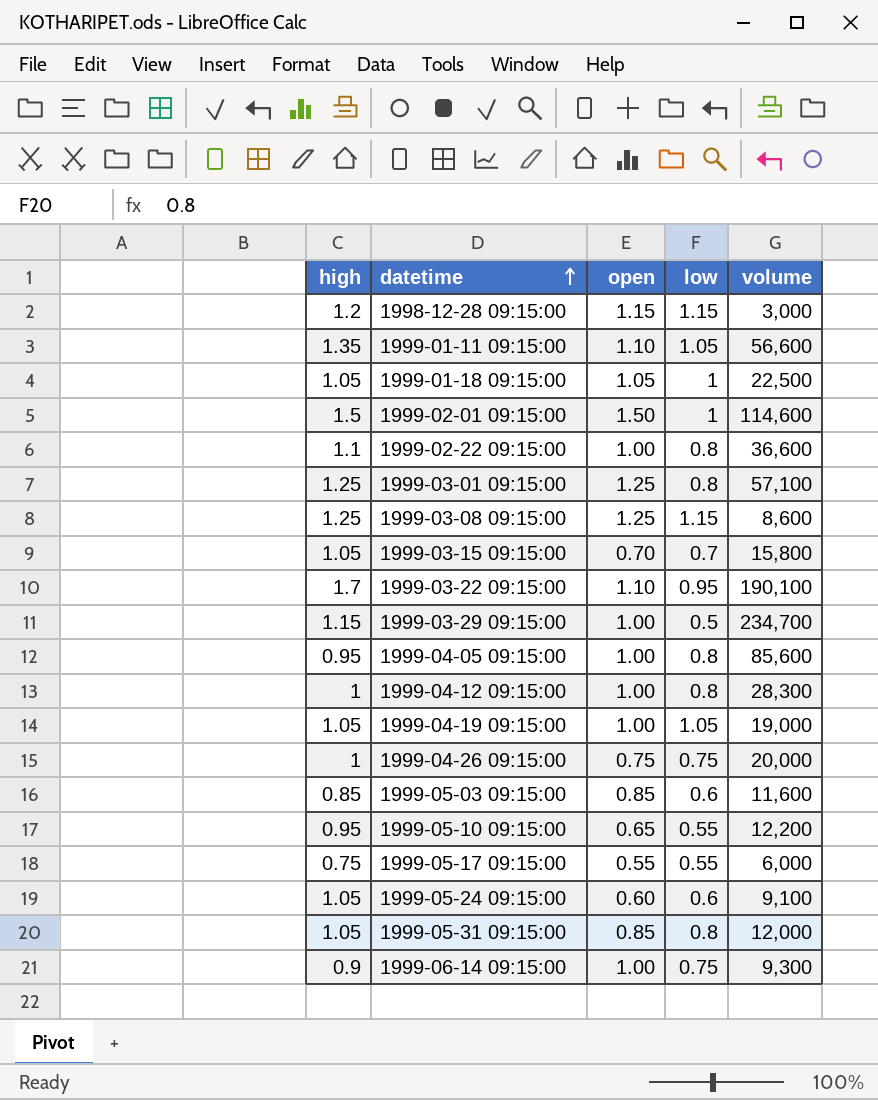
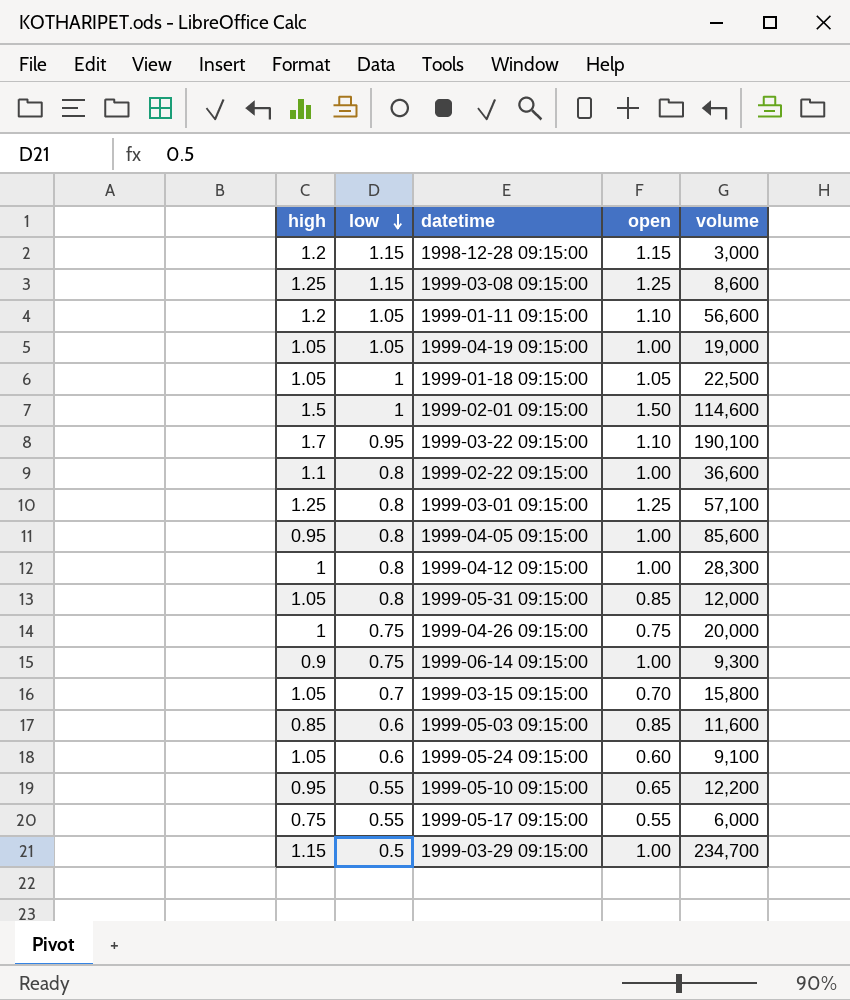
row order: datetime ascending -> low descending
column low | position: 4 -> 2
1999-01-11 09:15:00 | high: 1.35 -> 1.2

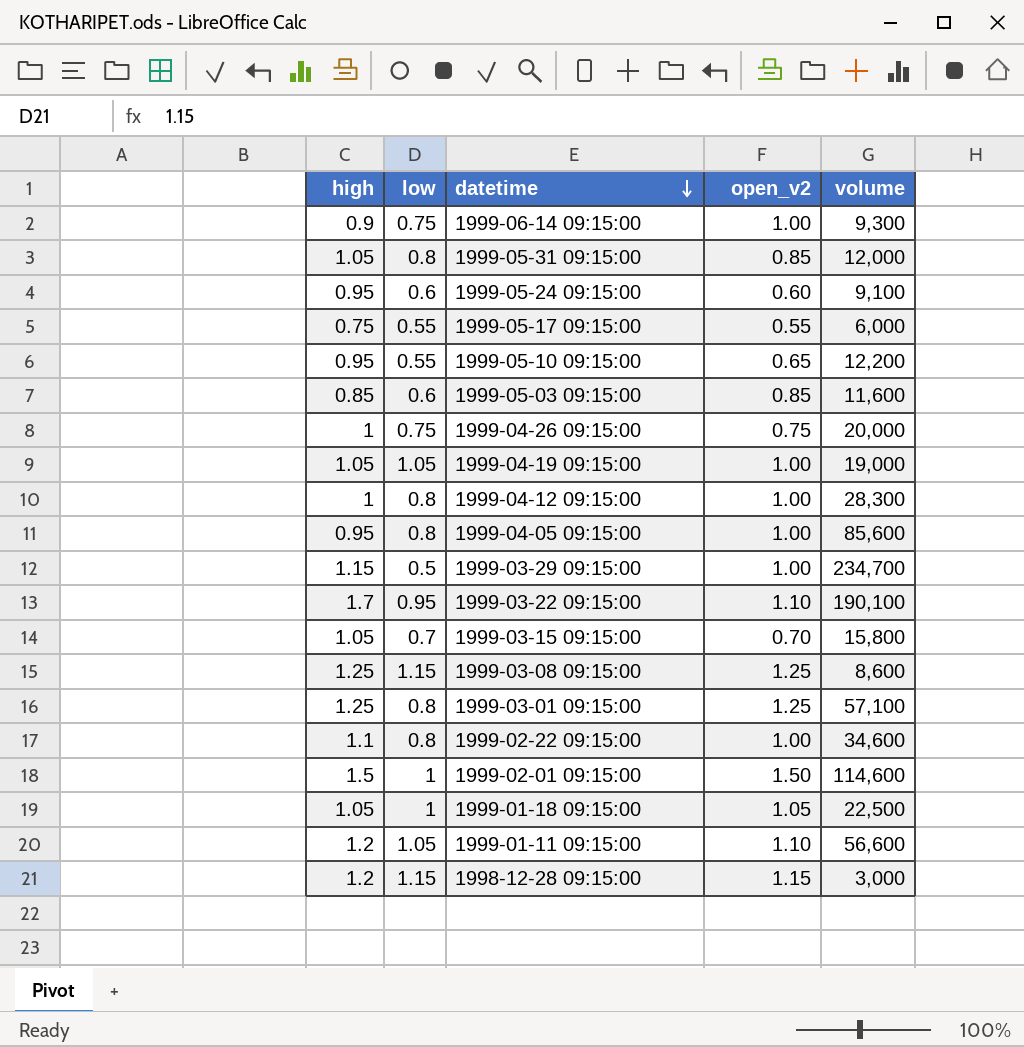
row order: low descending -> datetime descending
column name: open -> open_v2
1999-05-24 09:15:00 | high: 1.05 -> 0.95
1999-02-22 09:15:00 | volume: 36,600 -> 34,600

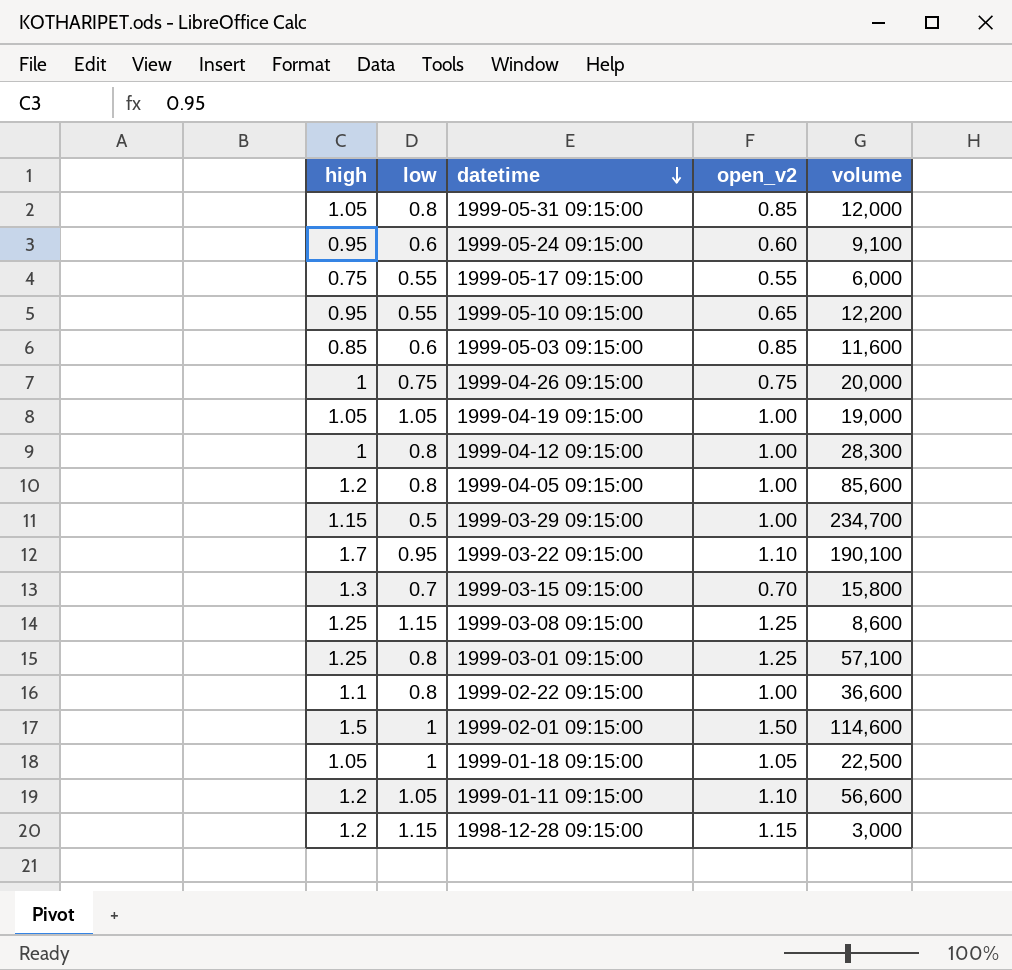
row 1999-06-14 09:15:00: 0.9 | 0.75 | 1.00 | 9,300 -> none
1999-04-05 09:15:00 | high: 0.95 -> 1.2
1999-03-15 09:15:00 | high: 1.05 -> 1.3
1999-02-22 09:15:00 | volume: 34,600 -> 36,600

